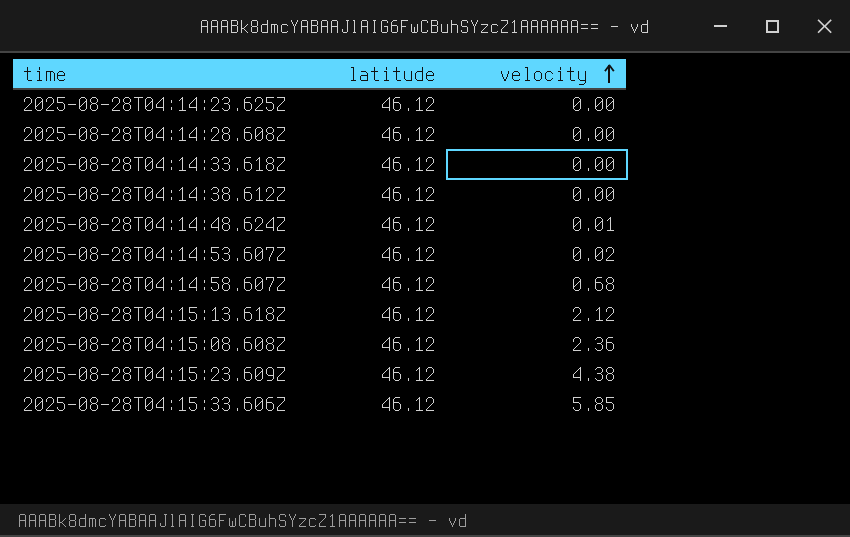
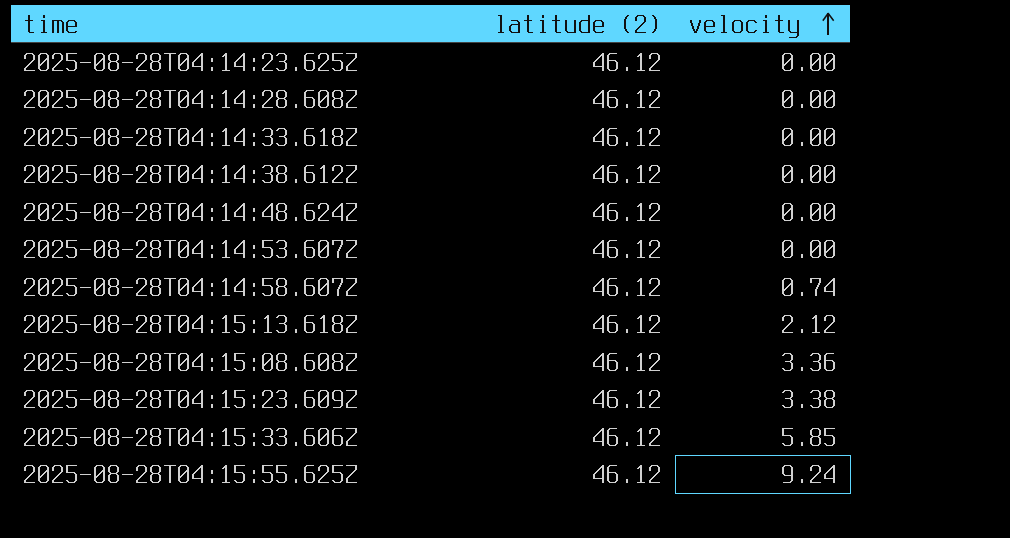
column name: latitude -> latitude (2)
2025-08-28T04:14:48.624Z | velocity: 0.01 -> 0.00
2025-08-28T04:14:53.607Z | velocity: 0.02 -> 0.00
2025-08-28T04:14:58.607Z | velocity: 0.68 -> 0.74
2025-08-28T04:15:08.608Z | velocity: 2.36 -> 3.36
2025-08-28T04:15:23.609Z | velocity: 4.38 -> 3.38
row 2025-08-28T04:15:55.625Z: none -> 46.12 | 9.24

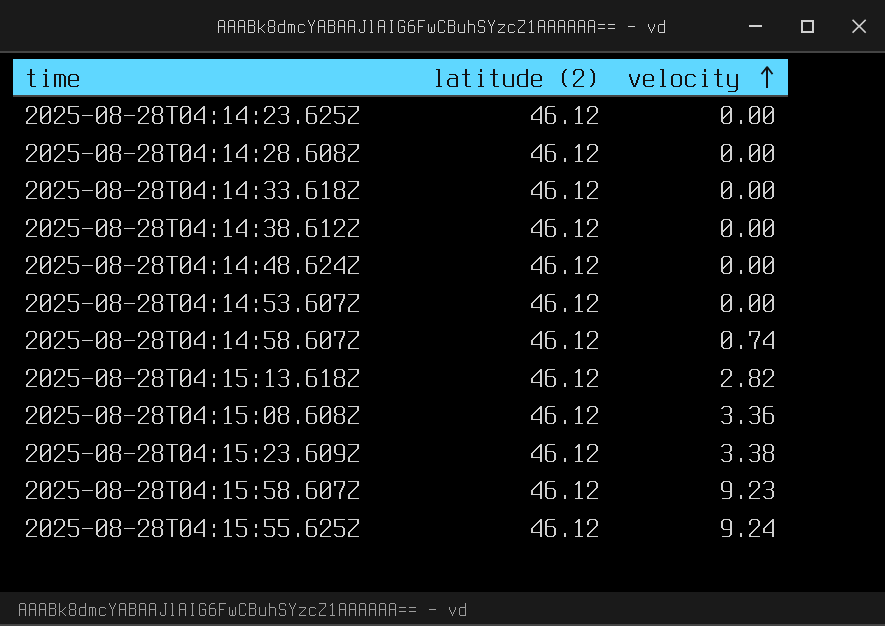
row 2025-08-28T04:15:33.606Z: 46.12 | 5.85 -> none
2025-08-28T04:15:13.618Z | velocity: 2.12 -> 2.82
row 2025-08-28T04:15:58.607Z: none -> 46.12 | 9.23

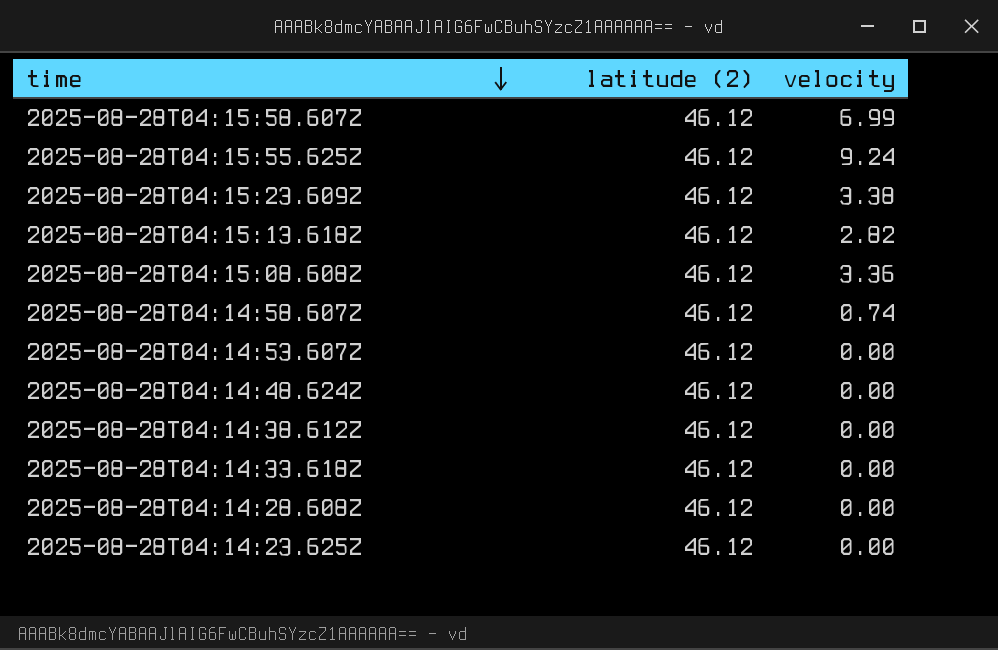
row order: velocity ascending -> time descending
2025-08-28T04:15:58.607Z | velocity: 9.23 -> 6.99

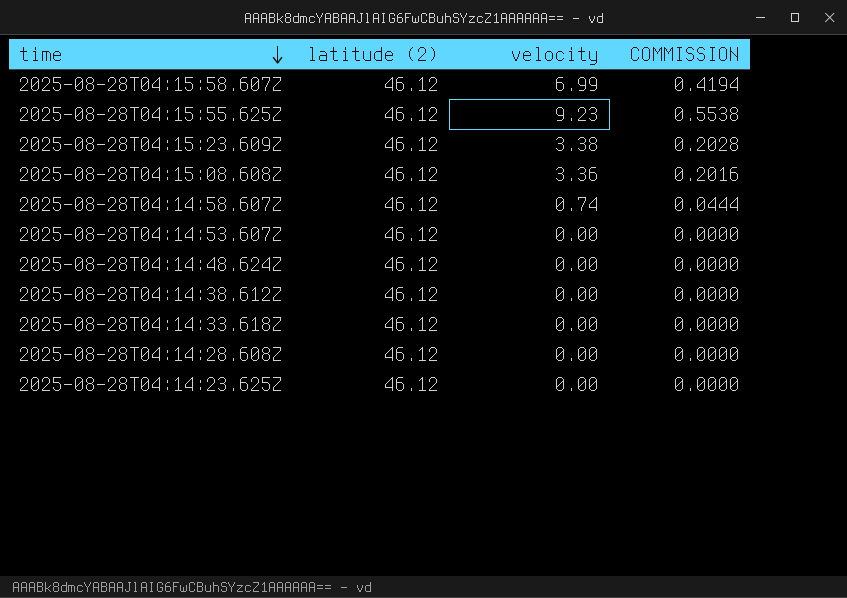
column COMMISSION | formula: none -> [velocity] * 0.06
row 2025-08-28T04:15:13.618Z: 46.12 | 2.82 -> none
2025-08-28T04:15:55.625Z | velocity: 9.24 -> 9.23

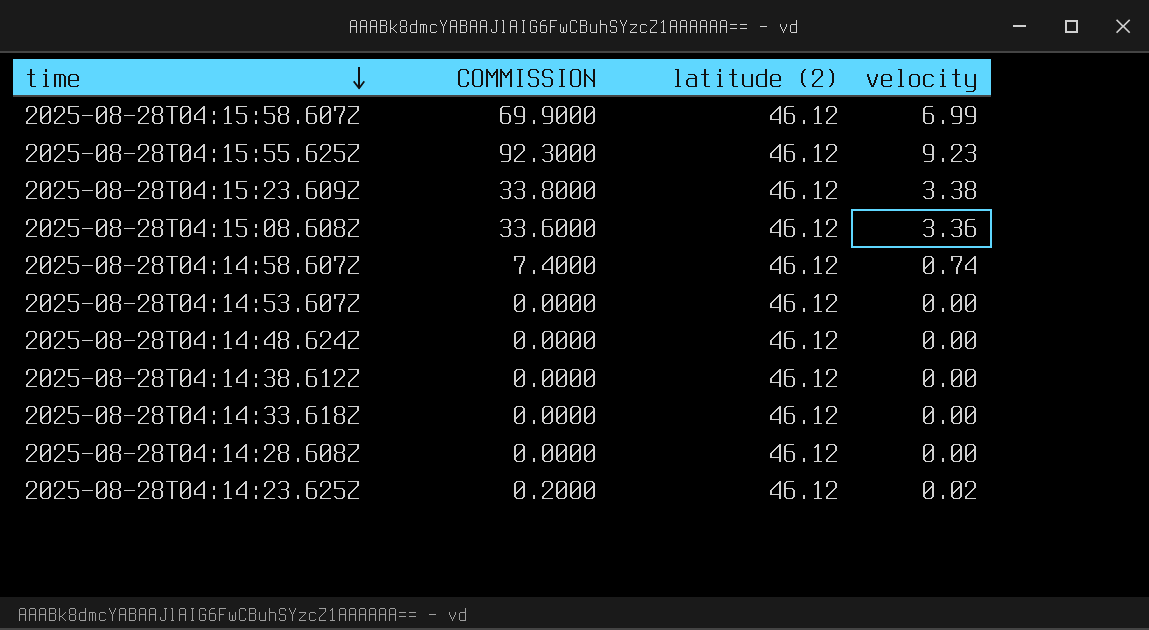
column COMMISSION | formula: [velocity] * 0.06 -> [velocity] * 10
column COMMISSION | position: 4 -> 2
2025-08-28T04:14:23.625Z | velocity: 0.00 -> 0.02

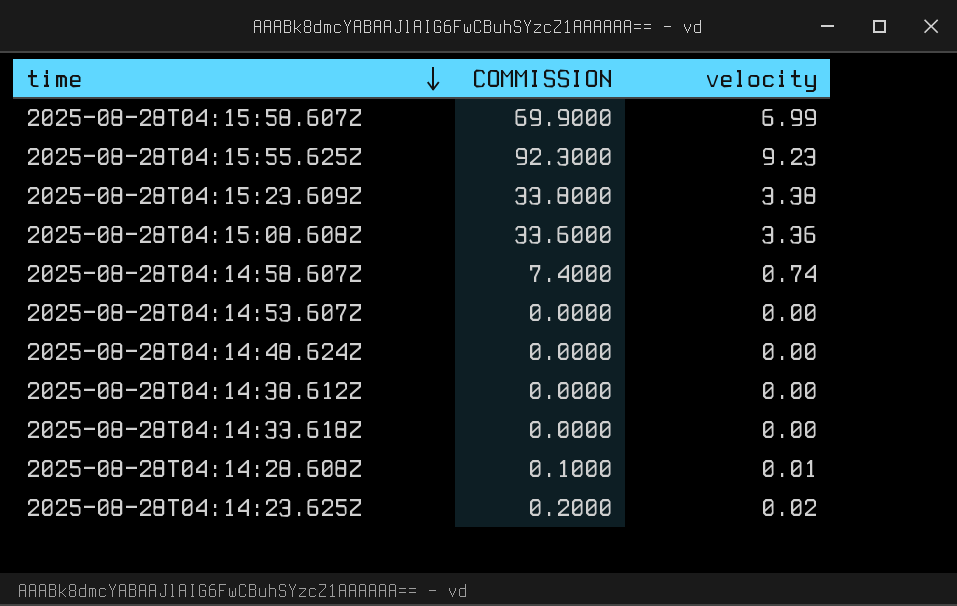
column latitude (2) | position: 3 -> none
2025-08-28T04:14:28.608Z | COMMISSION: 0.0000 -> 0.1000
2025-08-28T04:14:28.608Z | velocity: 0.00 -> 0.01

